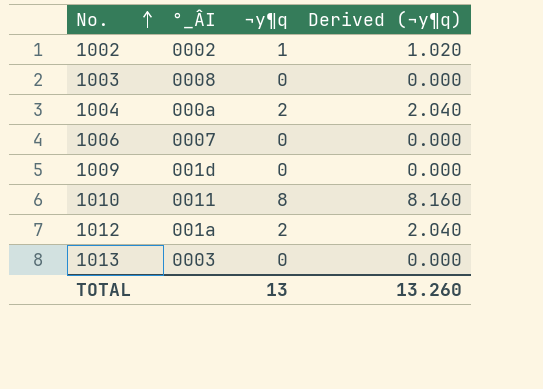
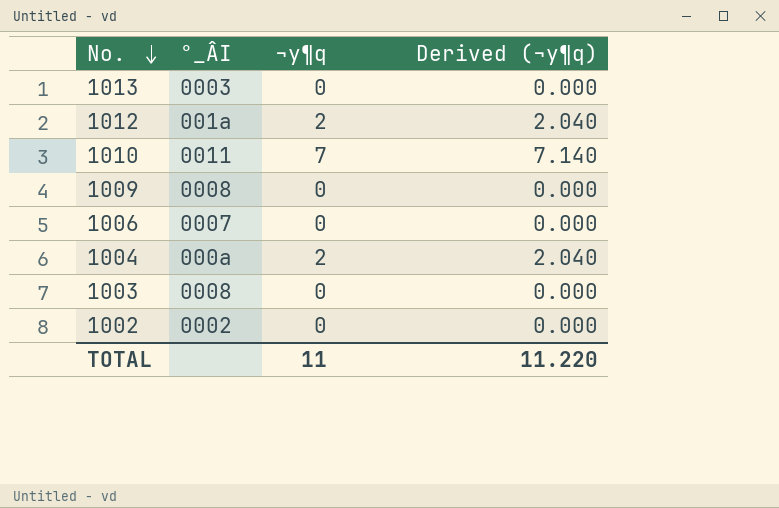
row order: No. ascending -> No. descending
1010 | ¬y¶q: 8 -> 7
1010 | Derived (¬y¶q): 8.160 -> 7.140
1009 | °_ÂI: 001d -> 0008
1002 | ¬y¶q: 1 -> 0
1002 | Derived (¬y¶q): 1.020 -> 0.000
TOTAL | ¬y¶q: 13 -> 11
TOTAL | Derived (¬y¶q): 13.260 -> 11.220

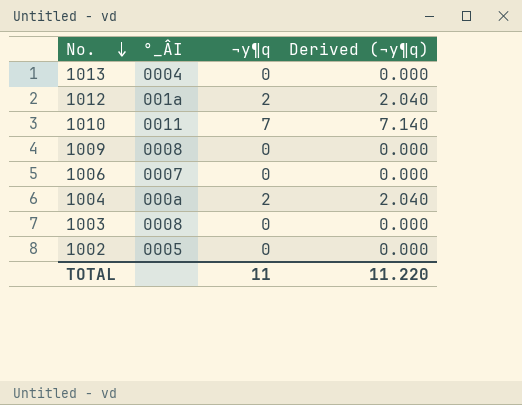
1013 | °_ÂI: 0003 -> 0004
1002 | °_ÂI: 0002 -> 0005

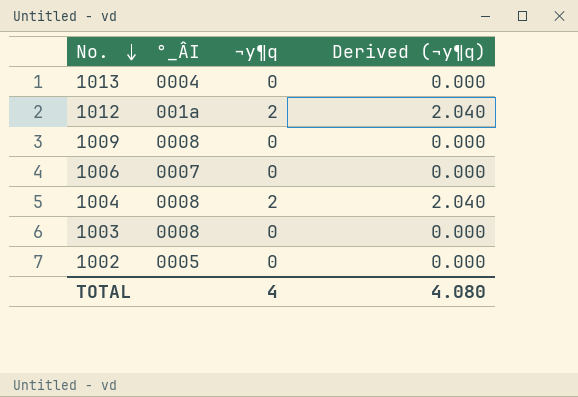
row 1010: 0011 | 7 | 7.140 -> none
1004 | °_ÂI: 000a -> 0008
TOTAL | ¬y¶q: 11 -> 4
TOTAL | Derived (¬y¶q): 11.220 -> 4.080

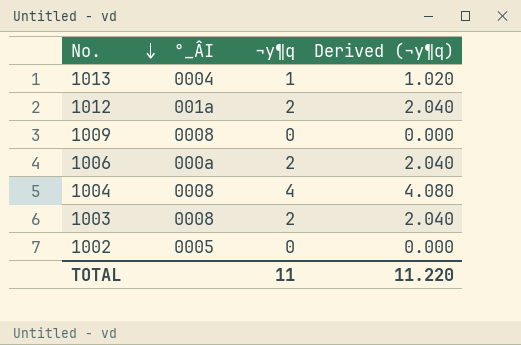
1013 | ¬y¶q: 0 -> 1
1013 | Derived (¬y¶q): 0.000 -> 1.020
1006 | °_ÂI: 0007 -> 000a
1006 | ¬y¶q: 0 -> 2
1006 | Derived (¬y¶q): 0.000 -> 2.040
1004 | ¬y¶q: 2 -> 4
1004 | Derived (¬y¶q): 2.040 -> 4.080
1003 | ¬y¶q: 0 -> 2
1003 | Derived (¬y¶q): 0.000 -> 2.040
TOTAL | ¬y¶q: 4 -> 11
TOTAL | Derived (¬y¶q): 4.080 -> 11.220

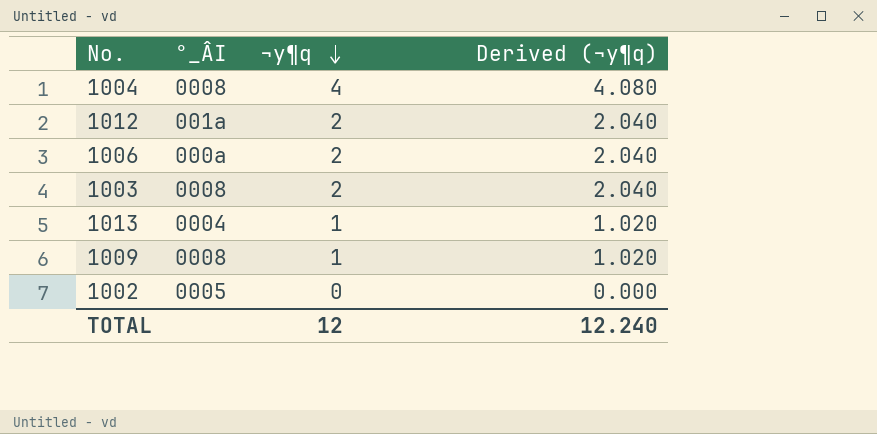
row order: No. descending -> ¬y¶q descending
1009 | ¬y¶q: 0 -> 1
1009 | Derived (¬y¶q): 0.000 -> 1.020
TOTAL | ¬y¶q: 11 -> 12
TOTAL | Derived (¬y¶q): 11.220 -> 12.240

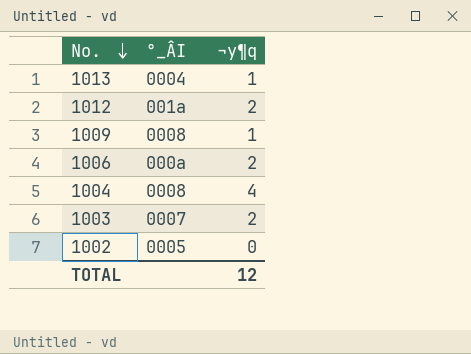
row order: ¬y¶q descending -> No. descending
column Derived (¬y¶q) | formula: [¬y¶q] * 1.02 -> none
1003 | °_ÂI: 0008 -> 0007

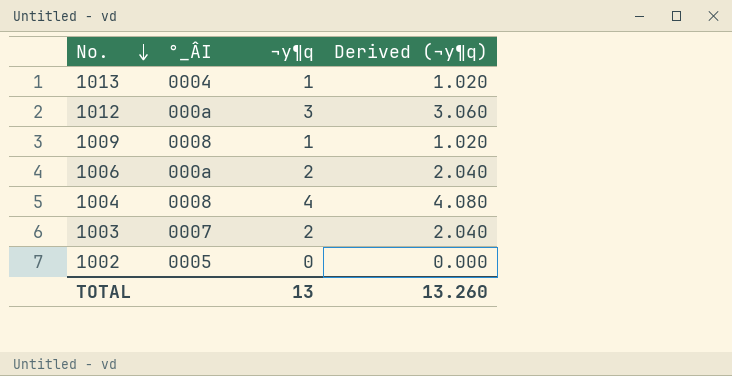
column Derived (¬y¶q) | formula: none -> [¬y¶q] * 1.02
1012 | °_ÂI: 001a -> 000a
1012 | ¬y¶q: 2 -> 3
TOTAL | ¬y¶q: 12 -> 13

